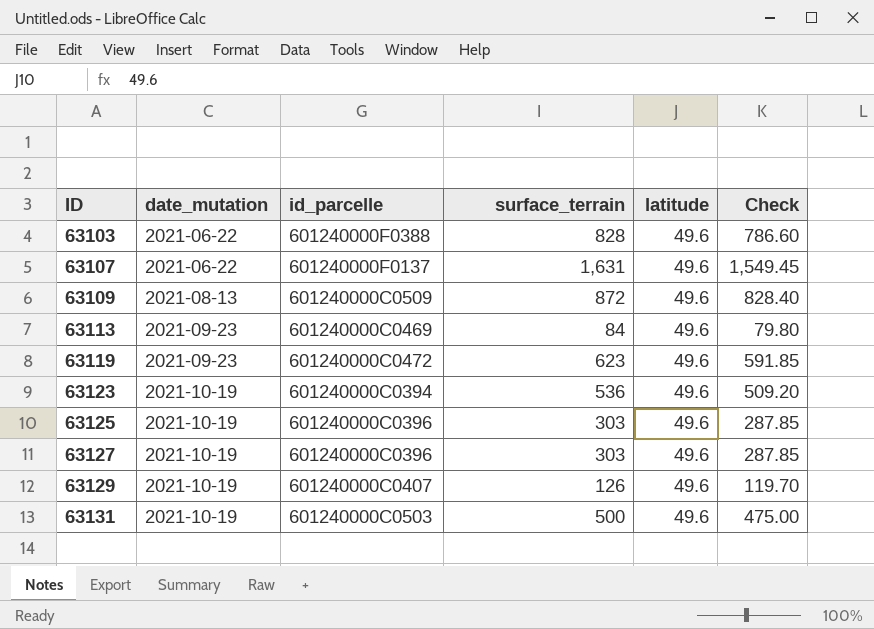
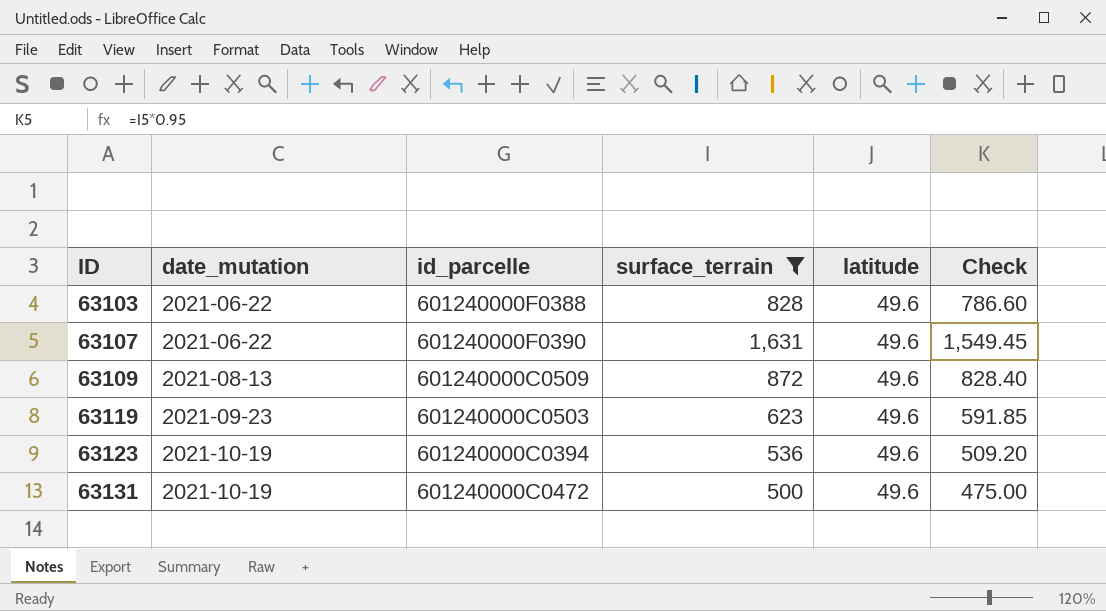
filter: none -> surface_terrain >= 500
63107 | id_parcelle: 601240000F0137 -> 601240000F0390
63119 | id_parcelle: 601240000C0472 -> 601240000C0503
63131 | id_parcelle: 601240000C0503 -> 601240000C0472

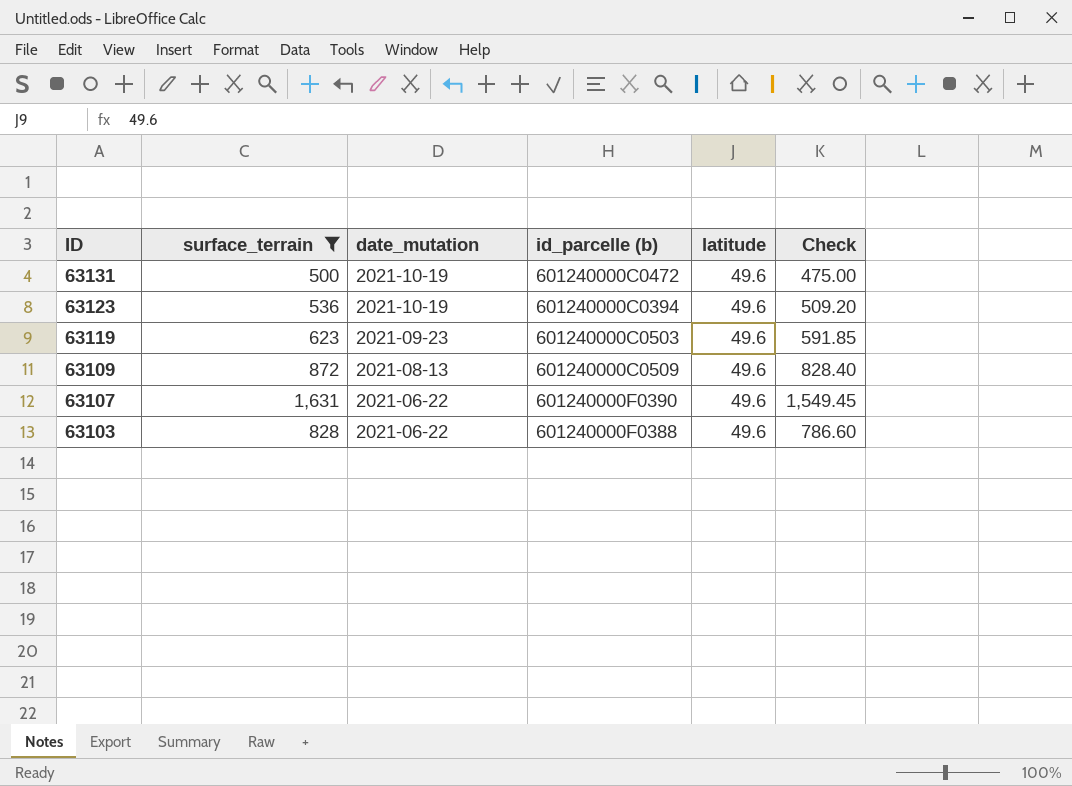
row order: ID ascending -> ID descending
column surface_terrain | position: 4 -> 2
column name: id_parcelle -> id_parcelle (b)

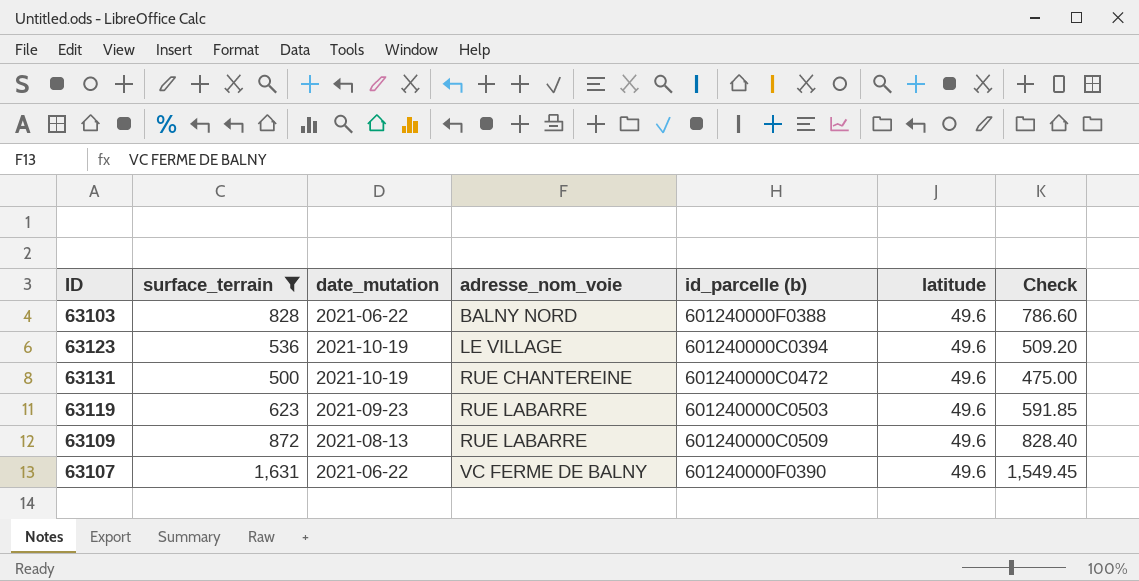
row order: ID descending -> adresse_nom_voie ascending
column adresse_nom_voie | position: none -> 4

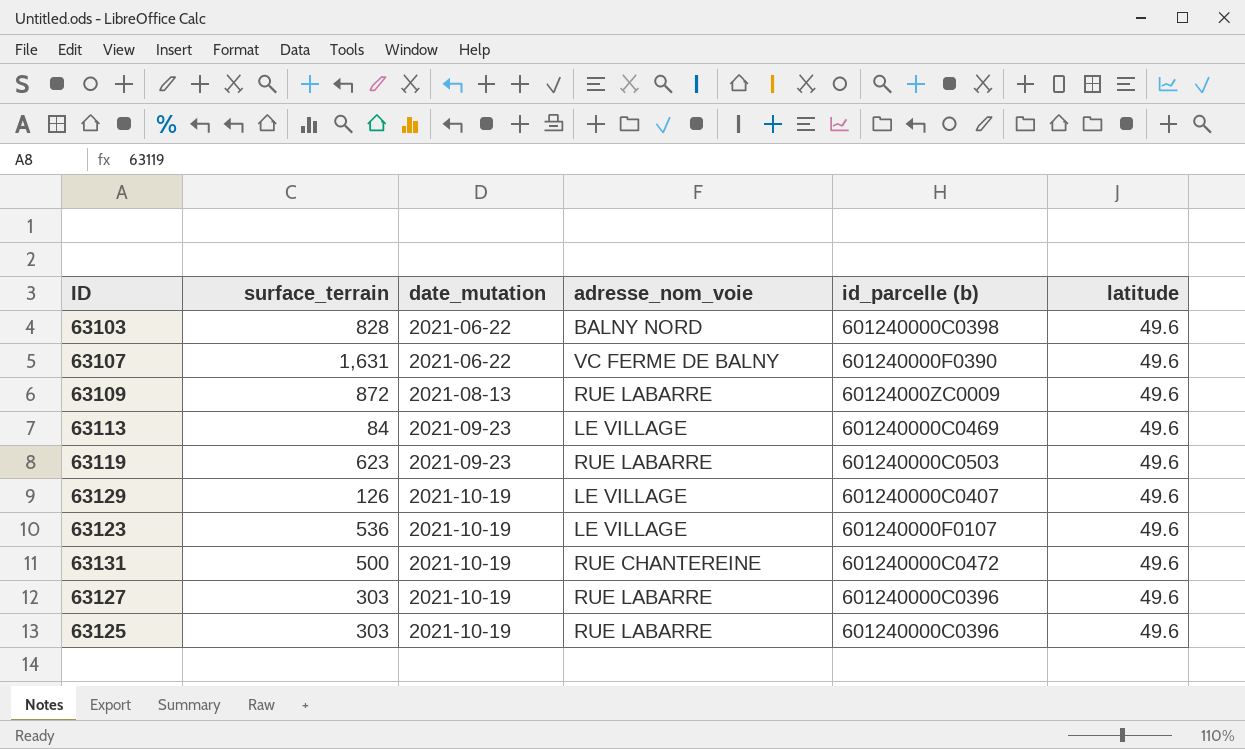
filter: surface_terrain >= 500 -> none
row order: adresse_nom_voie ascending -> date_mutation ascending
column Check | formula: [surface_terrain] * 0.95 -> none
63103 | id_parcelle (b): 601240000F0388 -> 601240000C0398
63109 | id_parcelle (b): 601240000C0509 -> 60124000ZC0009
63123 | id_parcelle (b): 601240000C0394 -> 601240000F0107

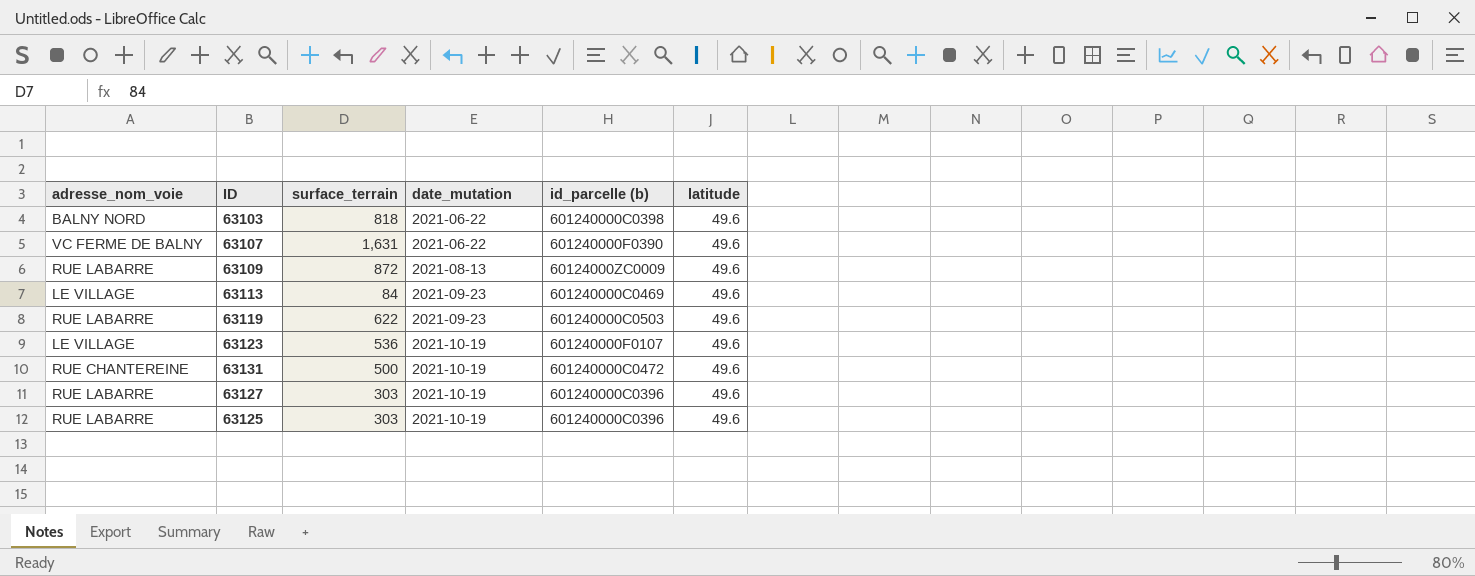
column adresse_nom_voie | position: 4 -> 1
row 63129: 126 | 2021-10-19 | LE VILLAGE | 601240000C0407 | 49.6 -> none
63103 | surface_terrain: 828 -> 818
63119 | surface_terrain: 623 -> 622

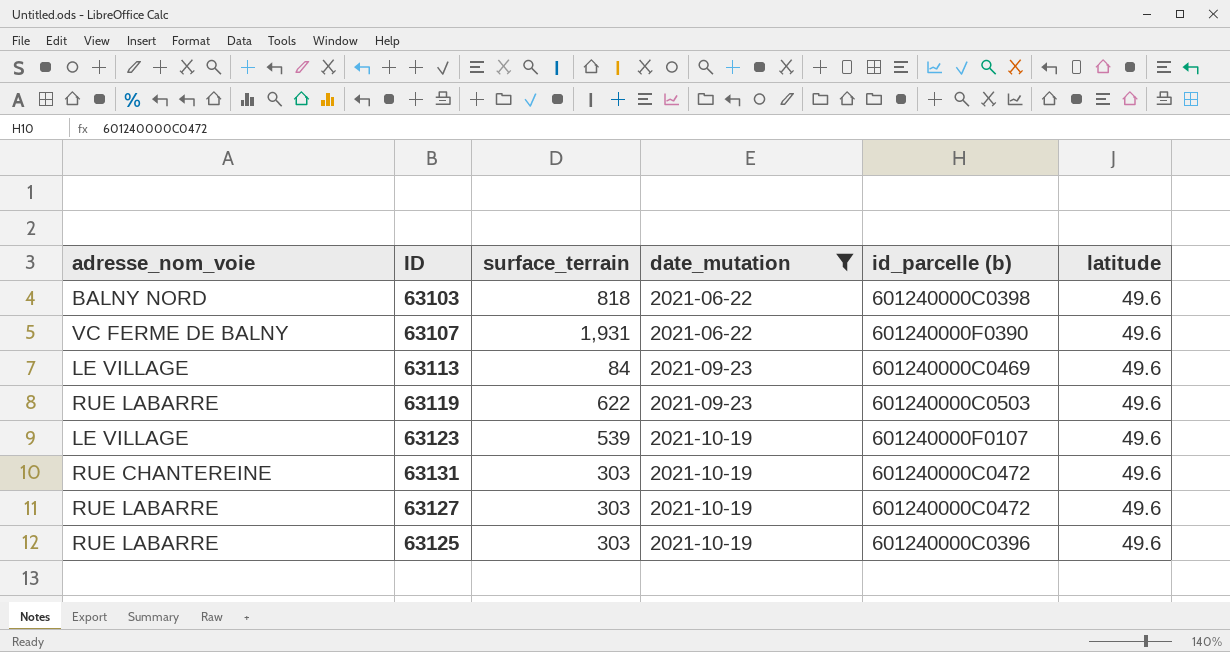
filter: none -> date_mutation != 2021-08-13
63107 | surface_terrain: 1,631 -> 1,931
63123 | surface_terrain: 536 -> 539
63131 | surface_terrain: 500 -> 303
63127 | id_parcelle (b): 601240000C0396 -> 601240000C0472

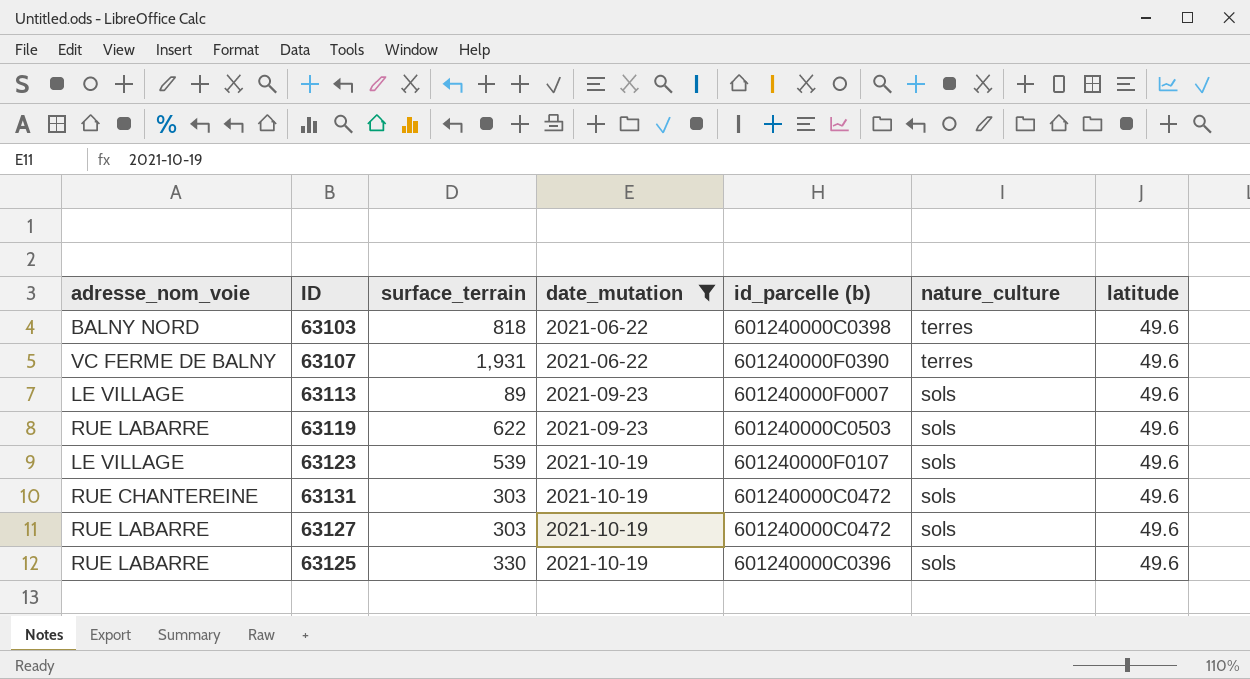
column nature_culture | position: none -> 6
63113 | surface_terrain: 84 -> 89
63113 | id_parcelle (b): 601240000C0469 -> 601240000F0007
63125 | surface_terrain: 303 -> 330

